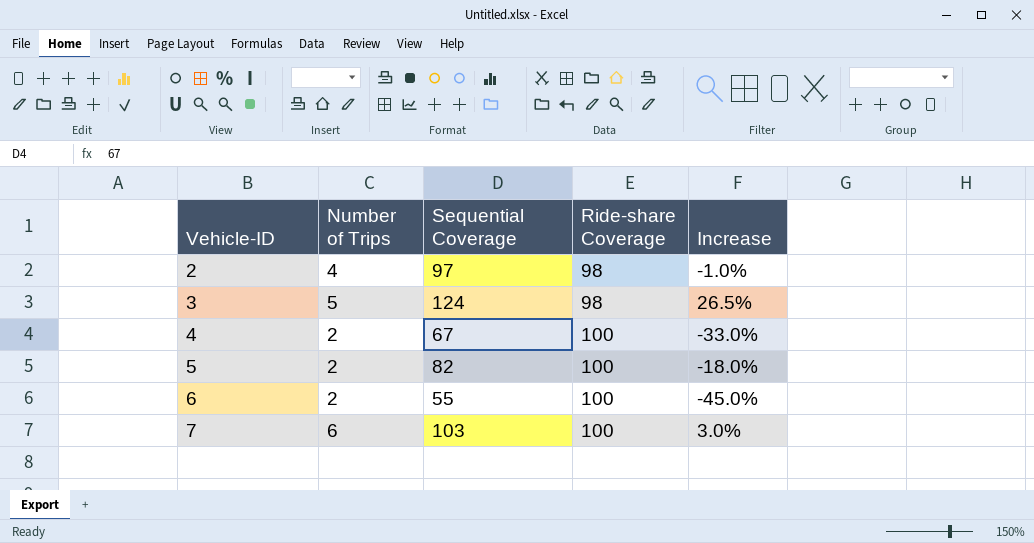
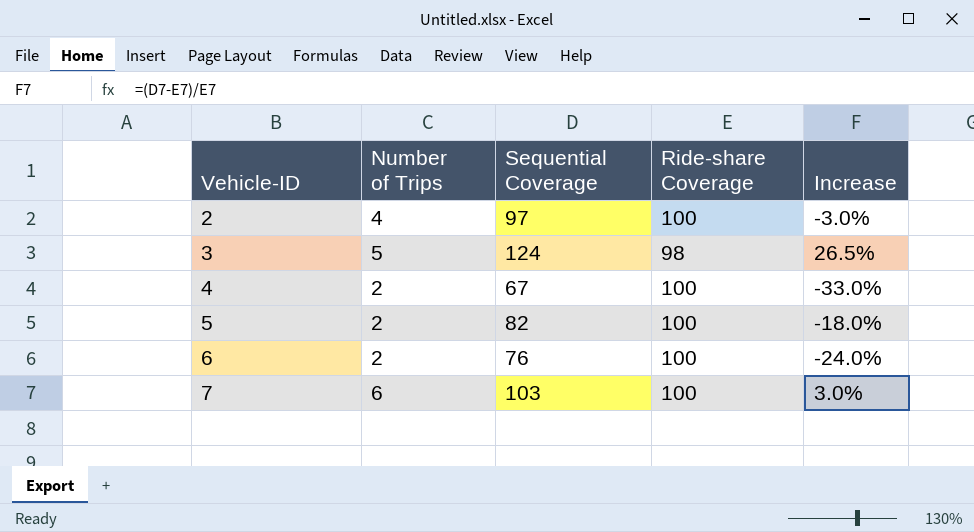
2 | Ride-share Coverage: 98 -> 100
2 | Increase: -1.0% -> -3.0%
6 | Sequential Coverage: 55 -> 76
6 | Increase: -45.0% -> -24.0%

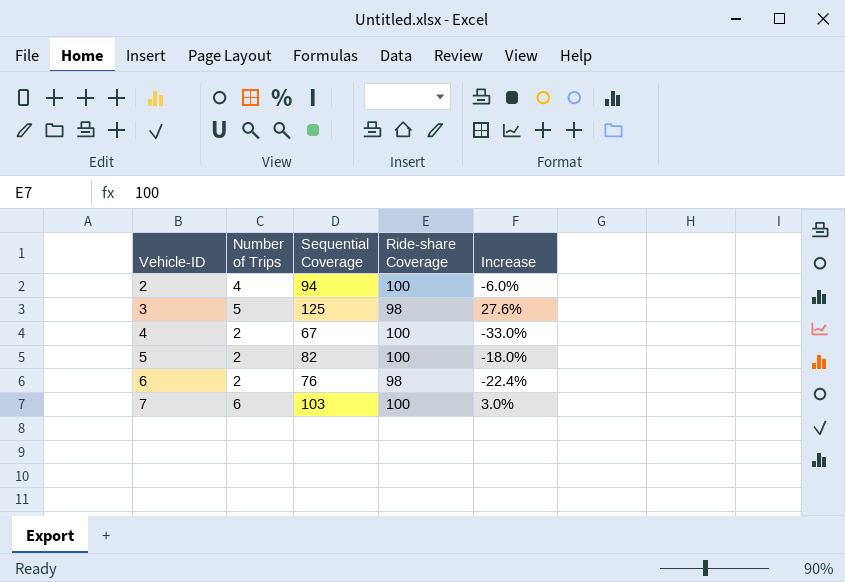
2 | Sequential Coverage: 97 -> 94
2 | Increase: -3.0% -> -6.0%
3 | Sequential Coverage: 124 -> 125
3 | Increase: 26.5% -> 27.6%
6 | Ride-share Coverage: 100 -> 98
6 | Increase: -24.0% -> -22.4%

